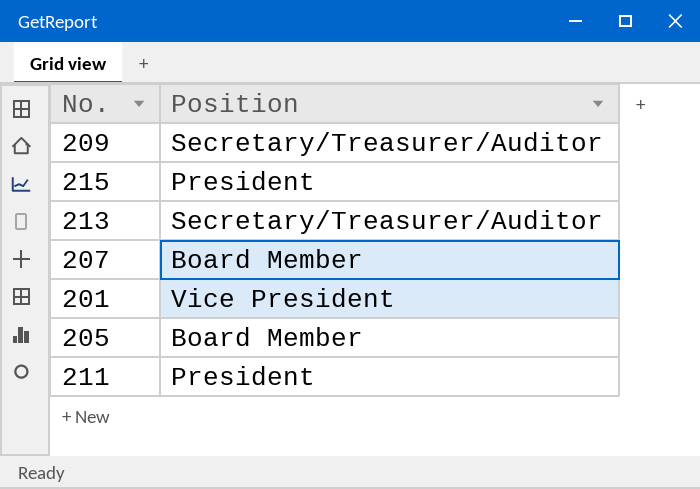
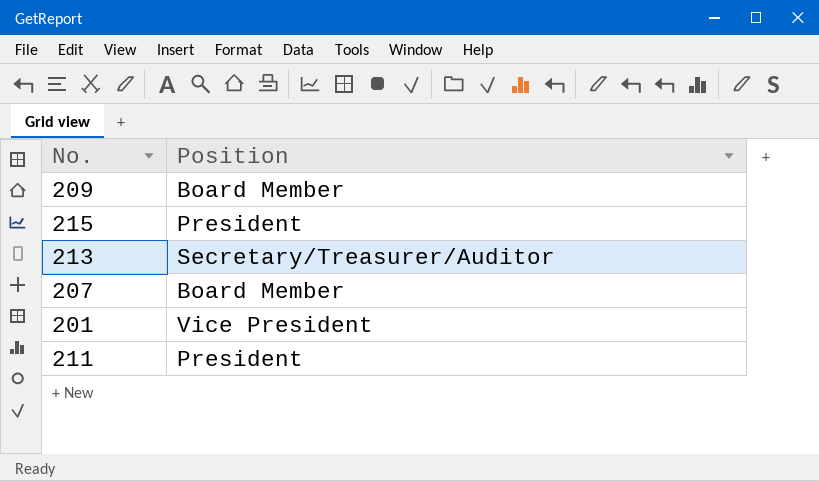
row 205: Board Member -> none
209 | Position: Secretary/Treasurer/Auditor -> Board Member

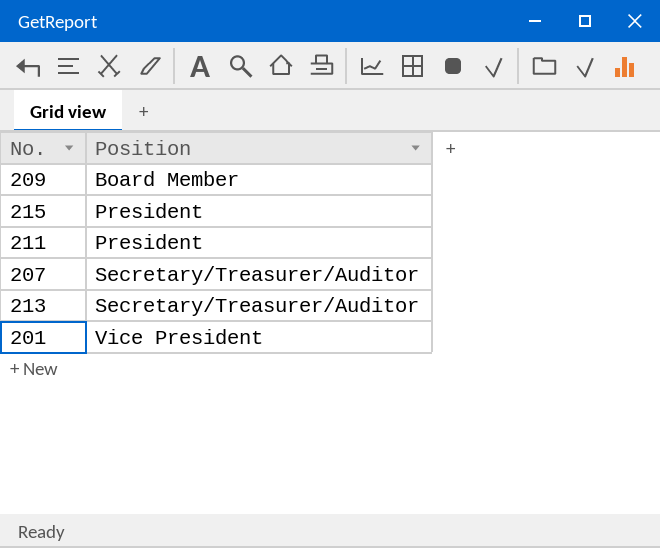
row order: none -> Position ascending
207 | Position: Board Member -> Secretary/Treasurer/Auditor

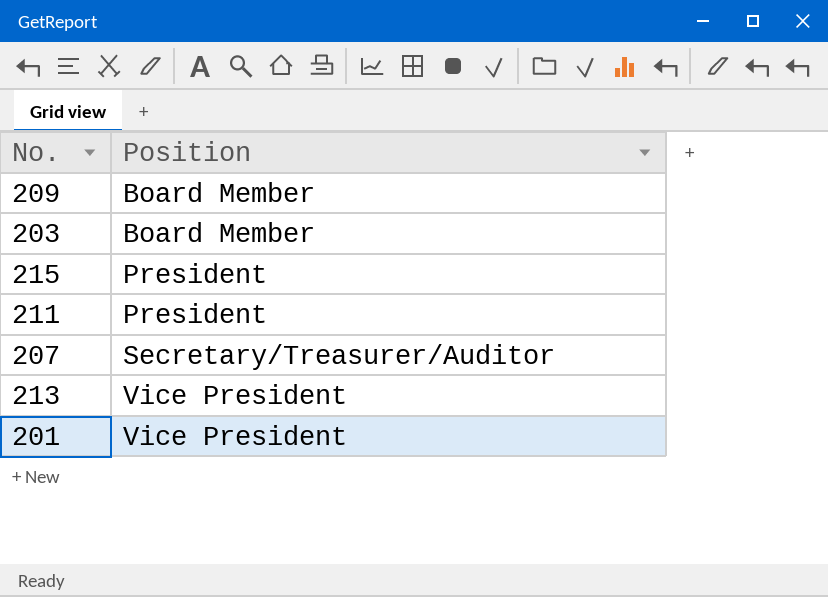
row 203: none -> Board Member
213 | Position: Secretary/Treasurer/Auditor -> Vice President

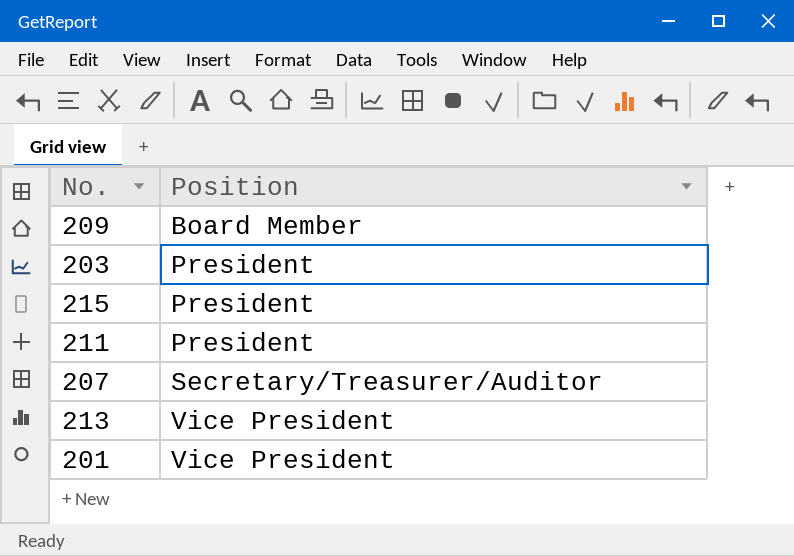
203 | Position: Board Member -> President

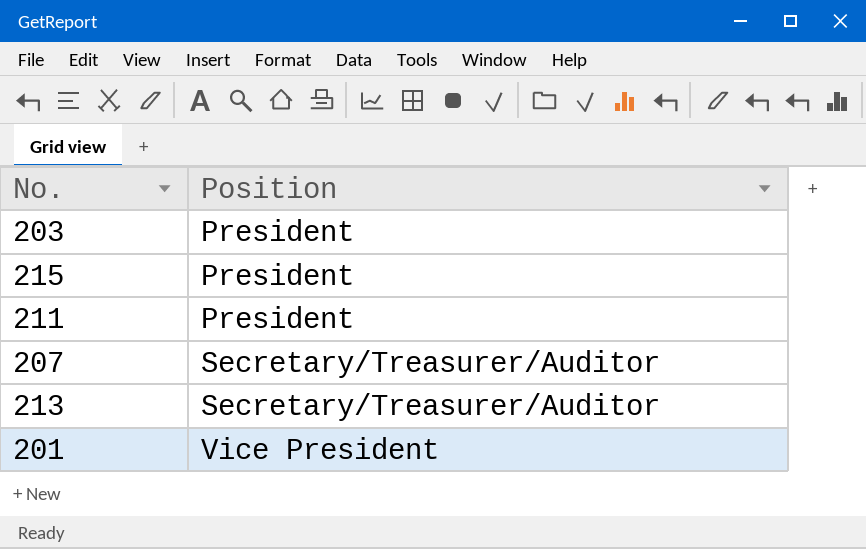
row 209: Board Member -> none
213 | Position: Vice President -> Secretary/Treasurer/Auditor

